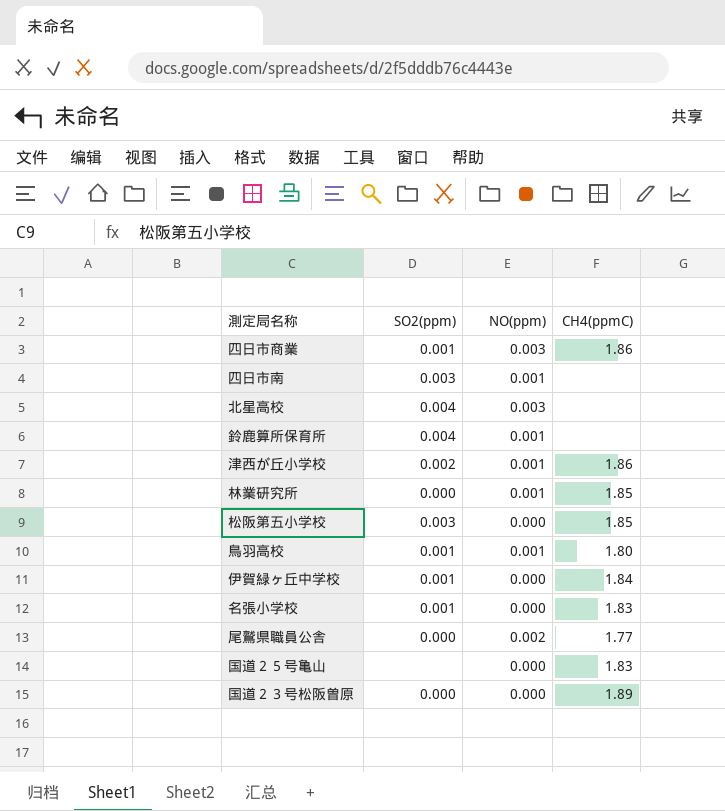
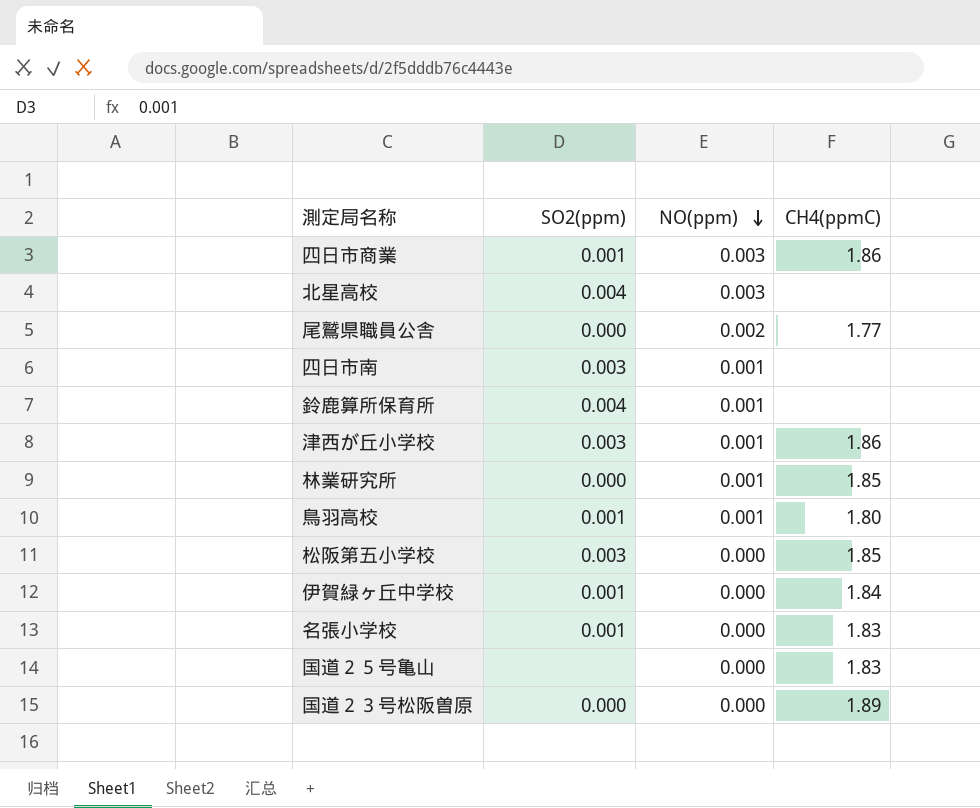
row order: none -> NO(ppm) descending
津西が丘小学校 | SO2(ppm): 0.002 -> 0.003

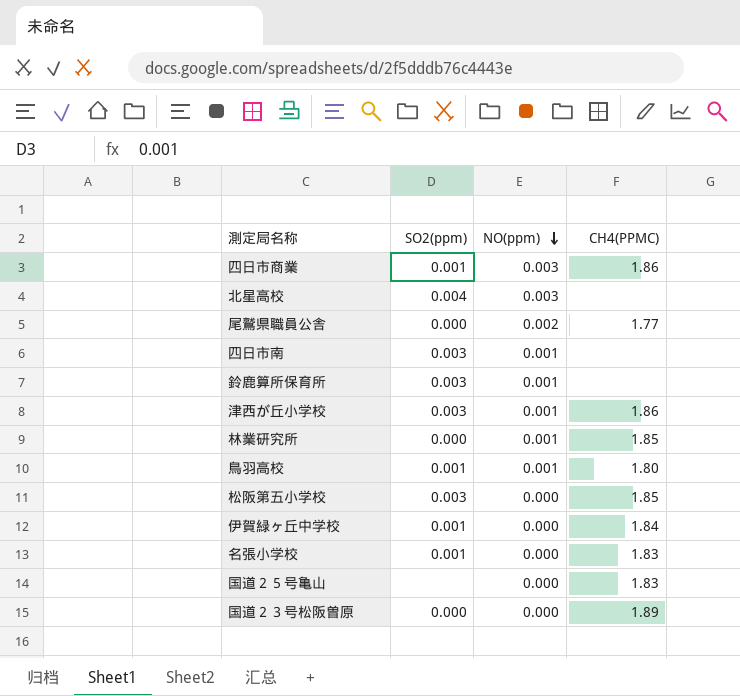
column name: CH4(ppmC) -> CH4(PPMC)
鈴鹿算所保育所 | SO2(ppm): 0.004 -> 0.003

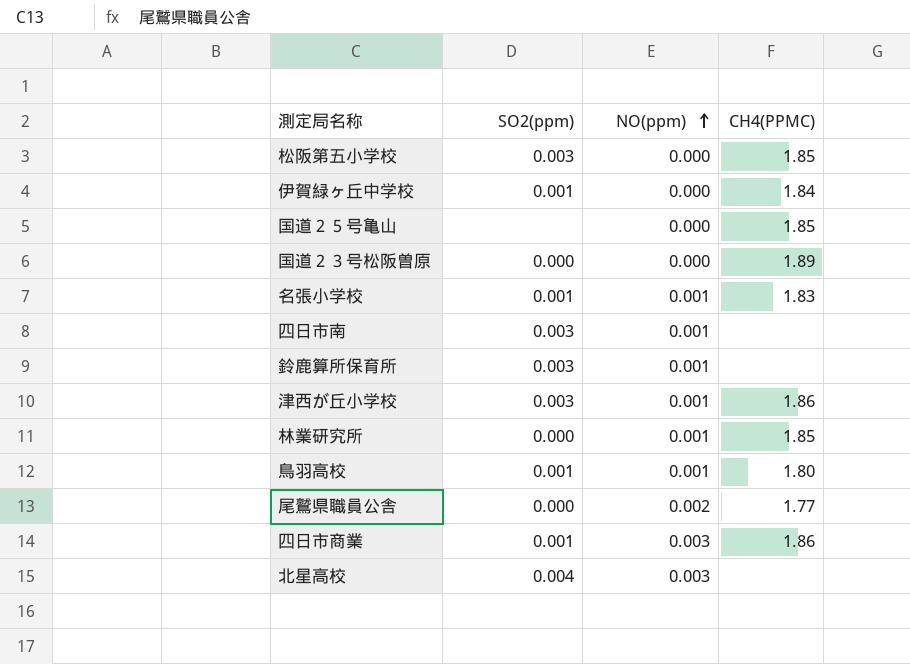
row order: NO(ppm) descending -> NO(ppm) ascending
国道２５号亀山 | CH4(PPMC): 1.83 -> 1.85
名張小学校 | NO(ppm): 0.000 -> 0.001

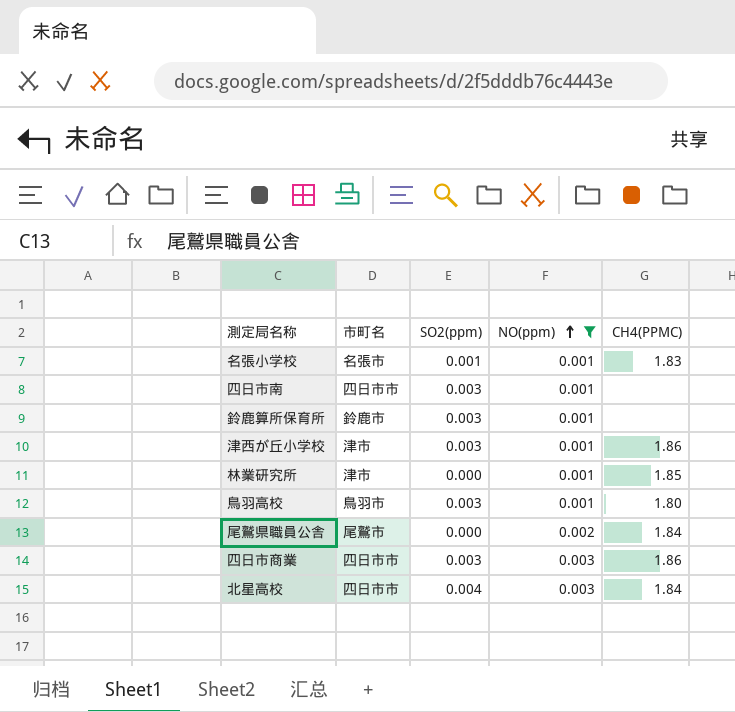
filter: none -> NO(ppm) != 0.000
column 市町名 | position: none -> 2
鳥羽高校 | SO2(ppm): 0.001 -> 0.003
尾鷲県職員公舎 | CH4(PPMC): 1.77 -> 1.84
四日市商業 | SO2(ppm): 0.001 -> 0.003
北星高校 | CH4(PPMC): none -> 1.84

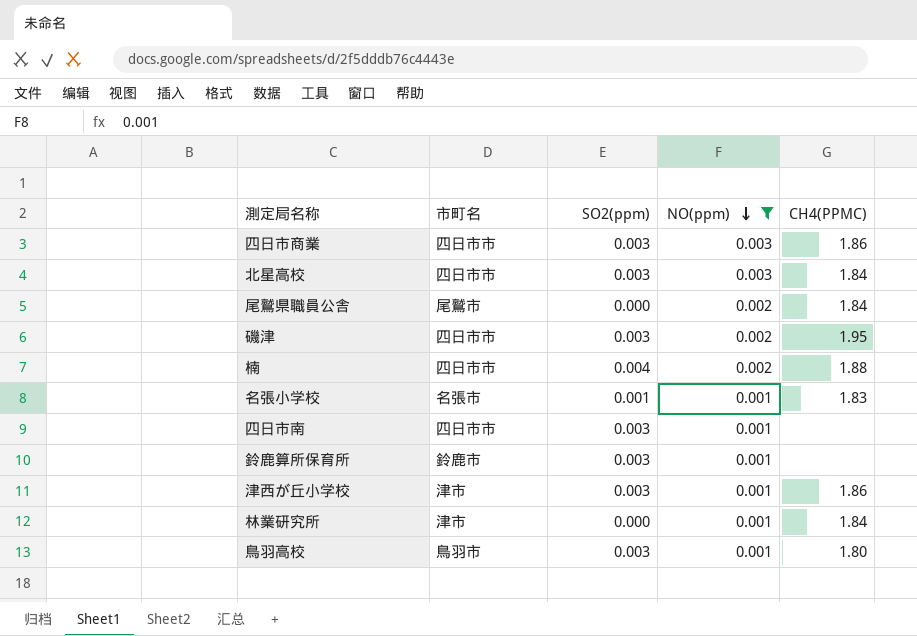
row order: NO(ppm) ascending -> NO(ppm) descending
北星高校 | SO2(ppm): 0.004 -> 0.003
row 磯津: none -> 四日市市 | 0.003 | 0.002 | 1.95
row 楠: none -> 四日市市 | 0.004 | 0.002 | 1.88
林業研究所 | CH4(PPMC): 1.85 -> 1.84

